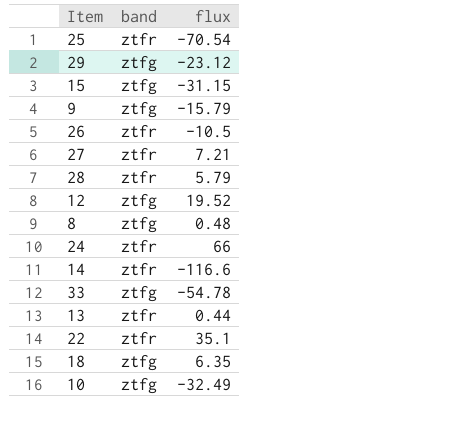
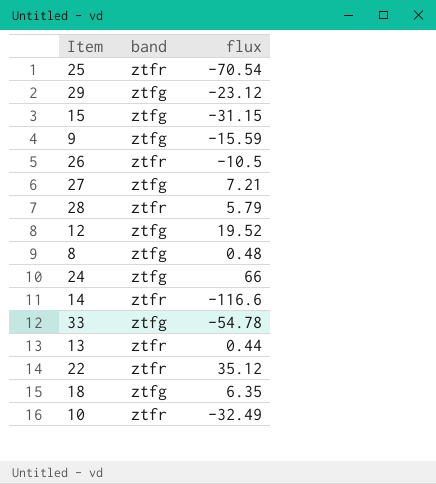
9 | flux: -15.79 -> -15.59
27 | band: ztfr -> ztfg
24 | band: ztfr -> ztfg
22 | flux: 35.1 -> 35.12
10 | band: ztfg -> ztfr

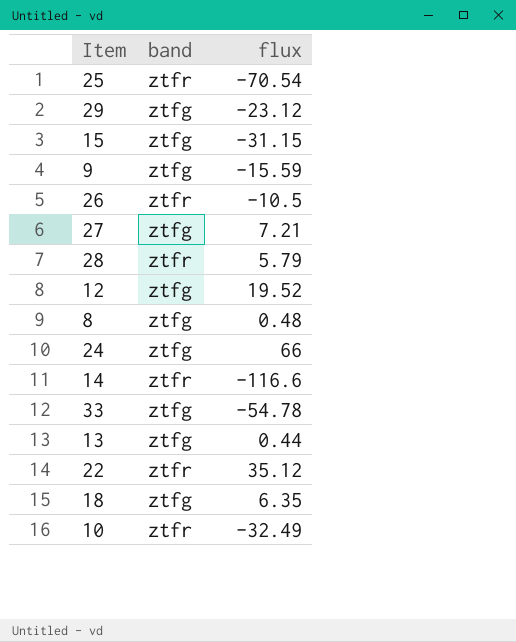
13 | band: ztfr -> ztfg

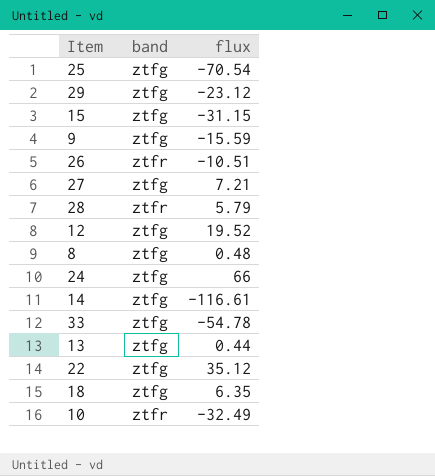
25 | band: ztfr -> ztfg
26 | flux: -10.5 -> -10.51
14 | band: ztfr -> ztfg
14 | flux: -116.6 -> -116.61
22 | band: ztfr -> ztfg

